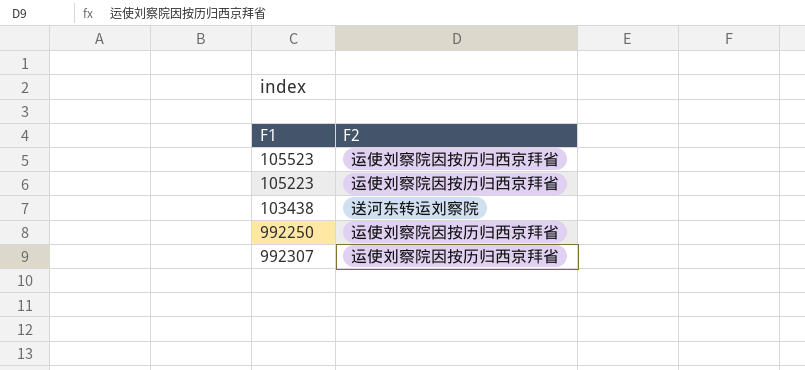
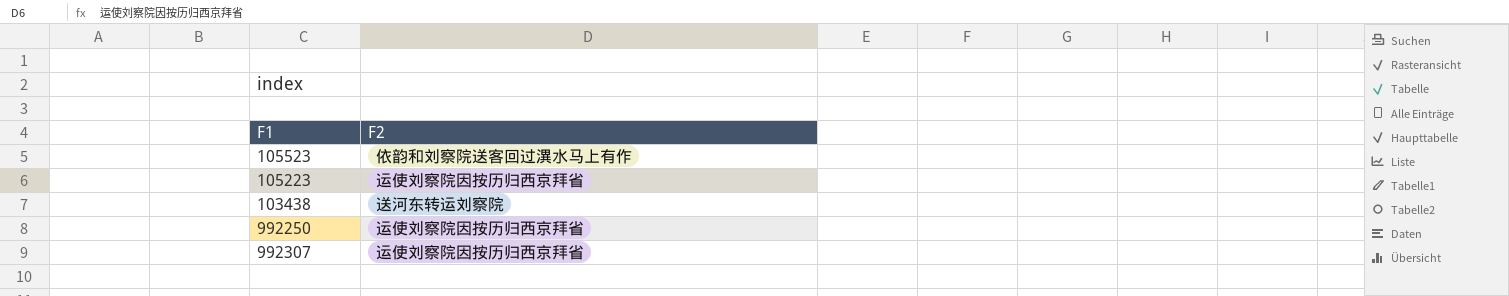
105523 | F2: 运使刘察院因按历归西京拜省 -> 依韵和刘察院送客回过潩水马上有作

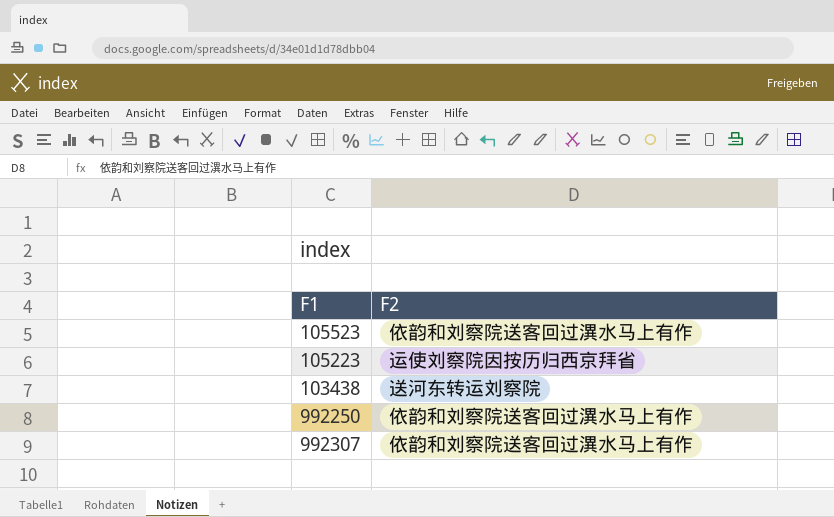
992250 | F2: 运使刘察院因按历归西京拜省 -> 依韵和刘察院送客回过潩水马上有作
992307 | F2: 运使刘察院因按历归西京拜省 -> 依韵和刘察院送客回过潩水马上有作

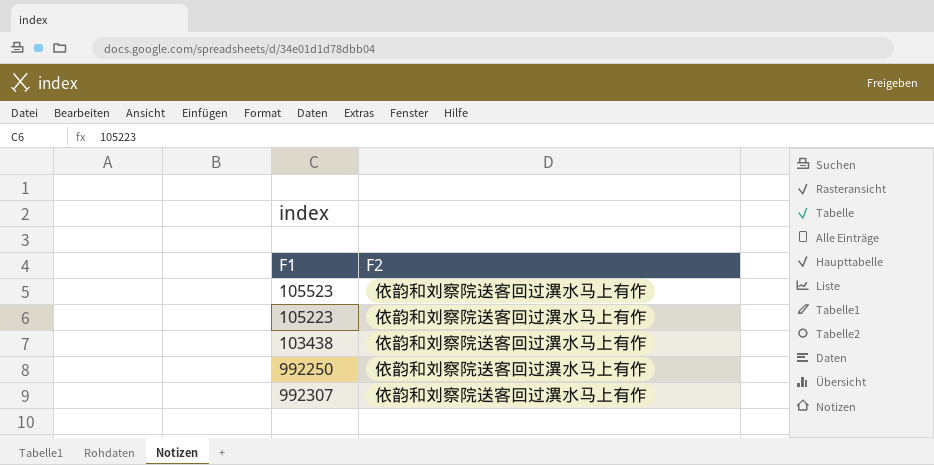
105223 | F2: 运使刘察院因按历归西京拜省 -> 依韵和刘察院送客回过潩水马上有作
103438 | F2: 送河东转运刘察院 -> 依韵和刘察院送客回过潩水马上有作

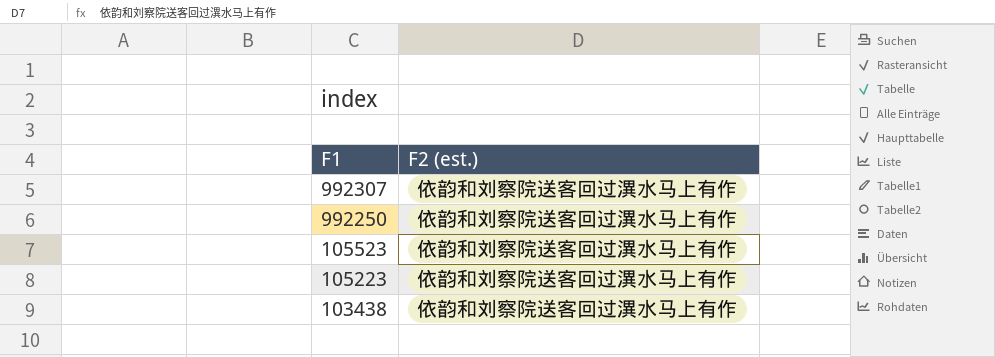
row order: none -> F1 descending
column name: F2 -> F2 (est.)

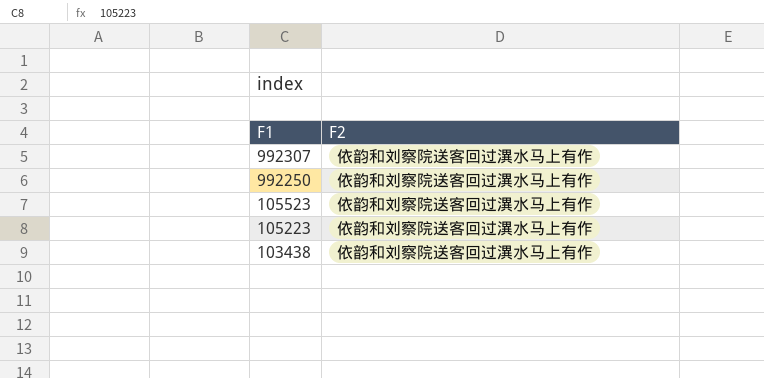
column name: F2 (est.) -> F2

